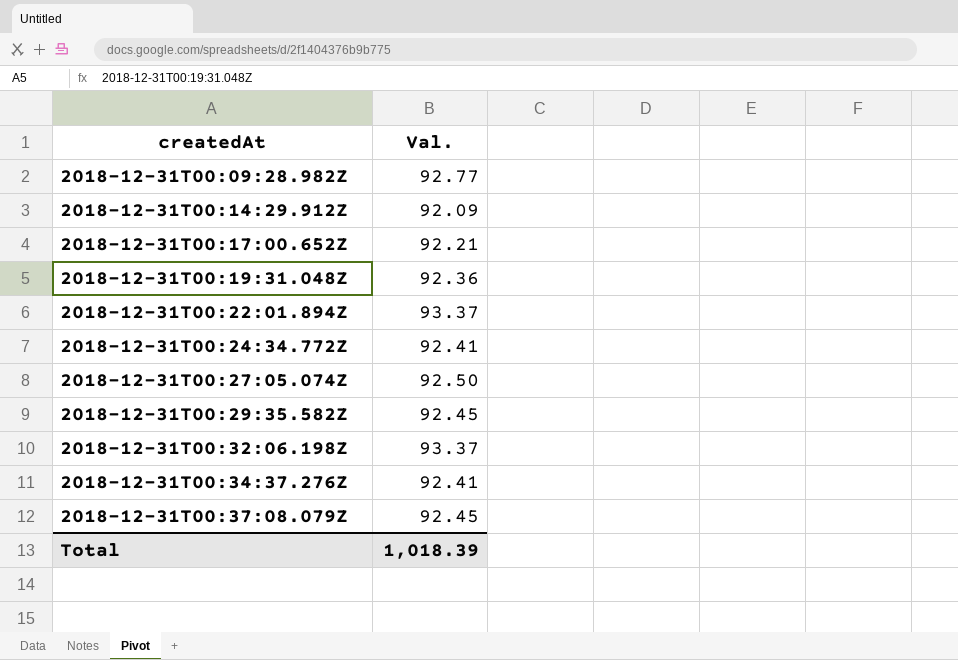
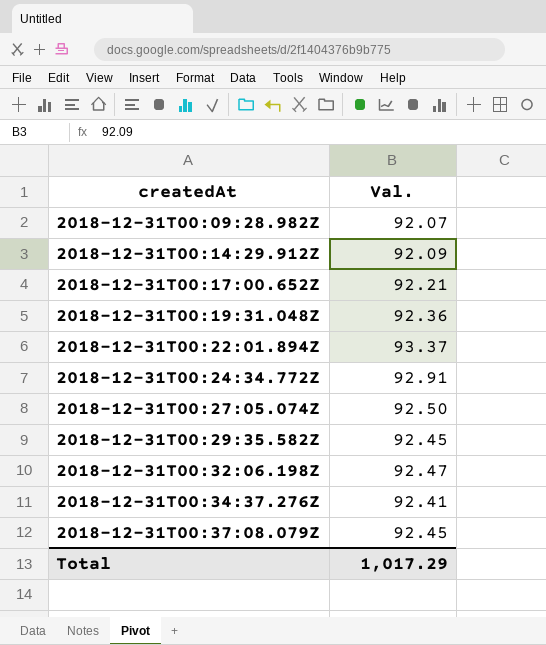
2018-12-31T00:09:28.982Z | Val.: 92.77 -> 92.07
2018-12-31T00:24:34.772Z | Val.: 92.41 -> 92.91
2018-12-31T00:32:06.198Z | Val.: 93.37 -> 92.47
Total | Val.: 1,018.39 -> 1,017.29

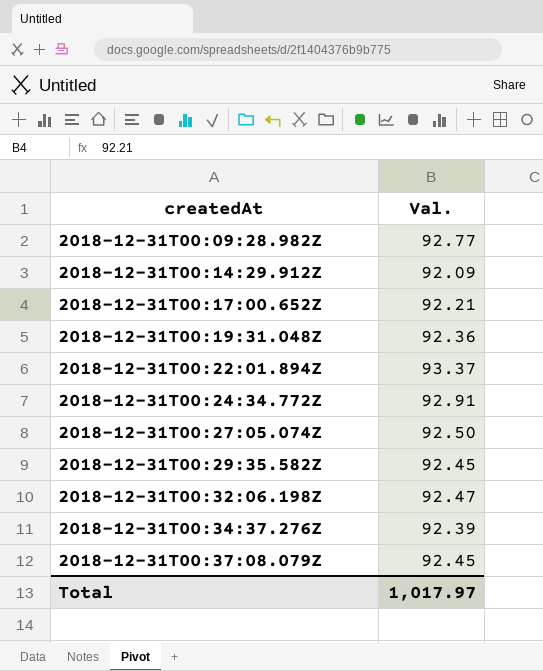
2018-12-31T00:09:28.982Z | Val.: 92.07 -> 92.77
2018-12-31T00:34:37.276Z | Val.: 92.41 -> 92.39
Total | Val.: 1,017.29 -> 1,017.97

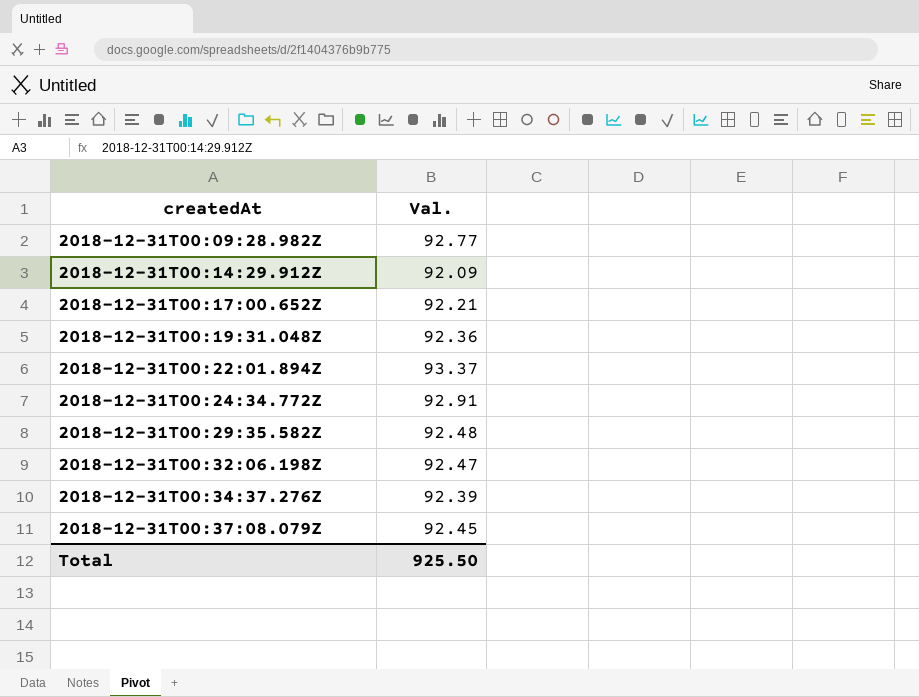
row 2018-12-31T00:27:05.074Z: 92.50 -> none
2018-12-31T00:29:35.582Z | Val.: 92.45 -> 92.48
Total | Val.: 1,017.97 -> 925.50

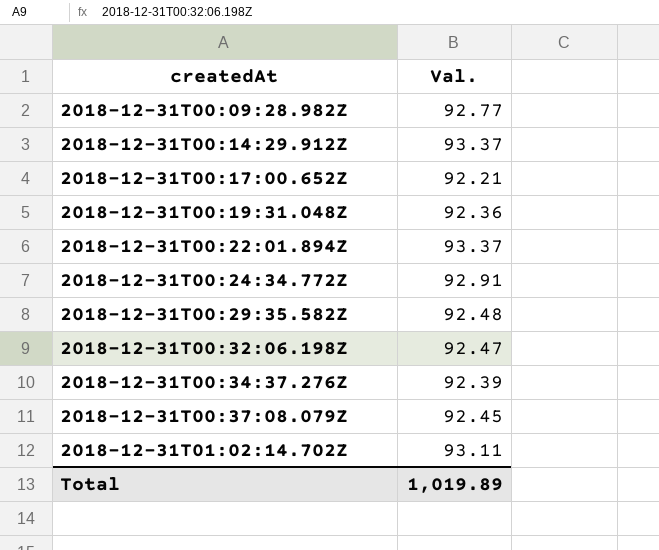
2018-12-31T00:14:29.912Z | Val.: 92.09 -> 93.37
row 2018-12-31T01:02:14.702Z: none -> 93.11
Total | Val.: 925.50 -> 1,019.89

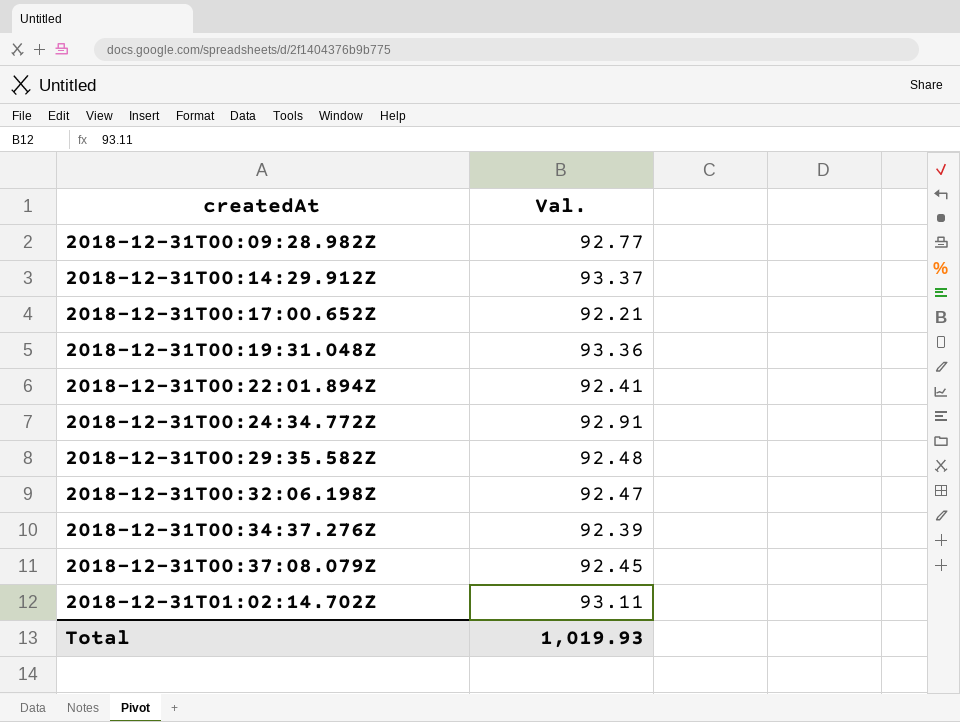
2018-12-31T00:19:31.048Z | Val.: 92.36 -> 93.36
2018-12-31T00:22:01.894Z | Val.: 93.37 -> 92.41
Total | Val.: 1,019.89 -> 1,019.93

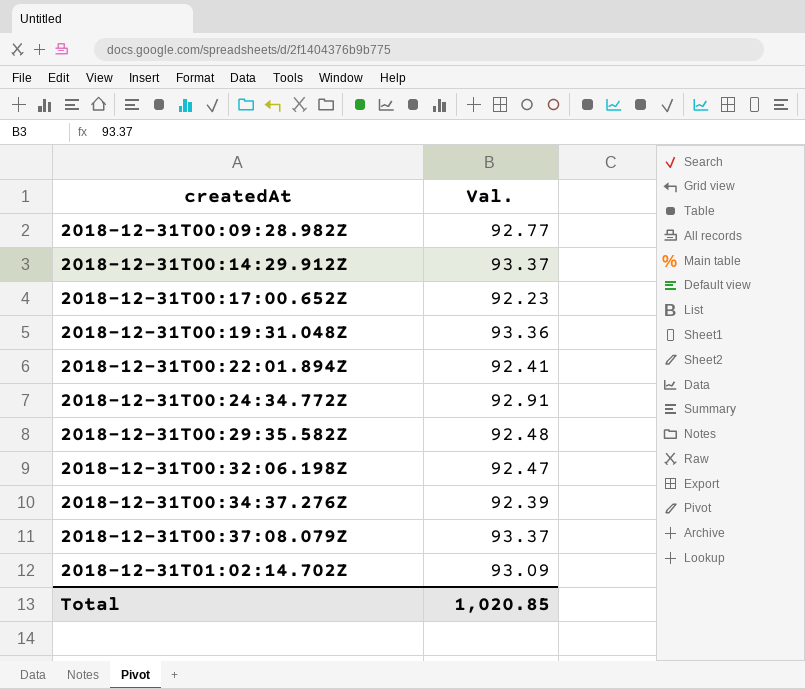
2018-12-31T00:17:00.652Z | Val.: 92.21 -> 92.23
2018-12-31T00:37:08.079Z | Val.: 92.45 -> 93.37
2018-12-31T01:02:14.702Z | Val.: 93.11 -> 93.09
Total | Val.: 1,019.93 -> 1,020.85

